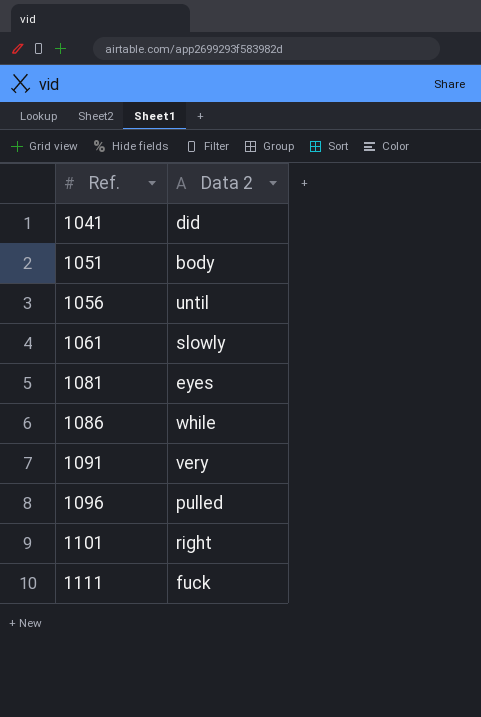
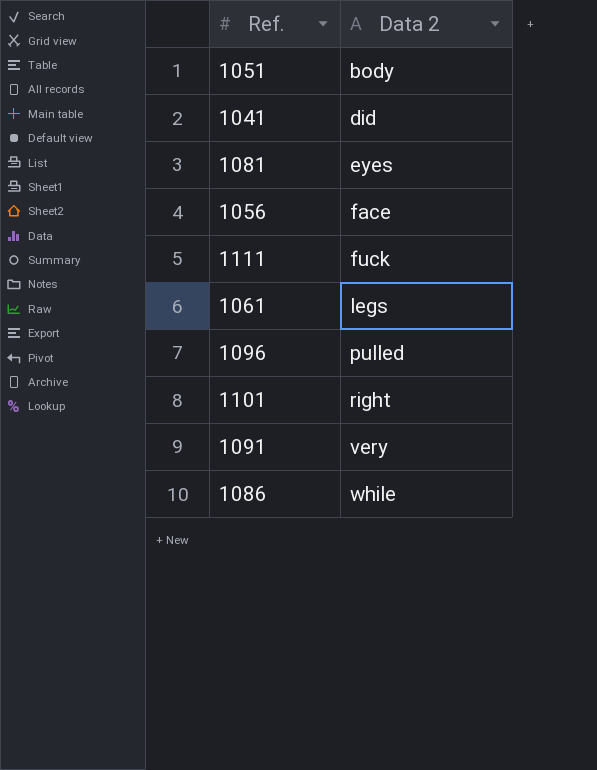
row order: Ref. ascending -> Data 2 ascending
1056 | Data 2: until -> face
1061 | Data 2: slowly -> legs

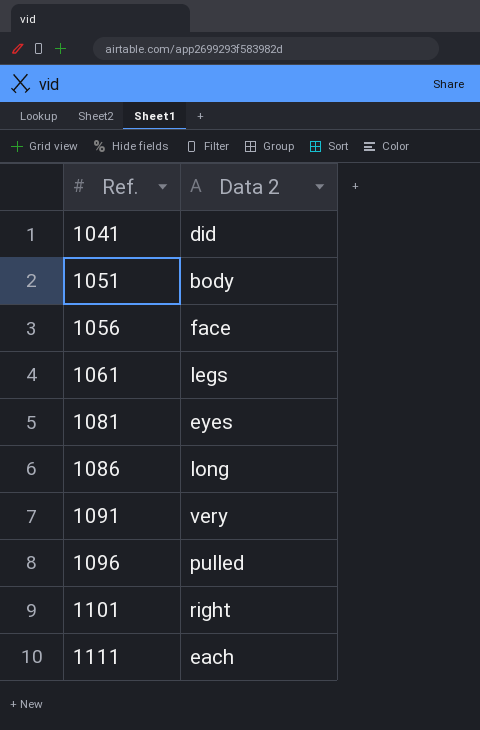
row order: Data 2 ascending -> Ref. ascending
1086 | Data 2: while -> long
1111 | Data 2: fuck -> each

